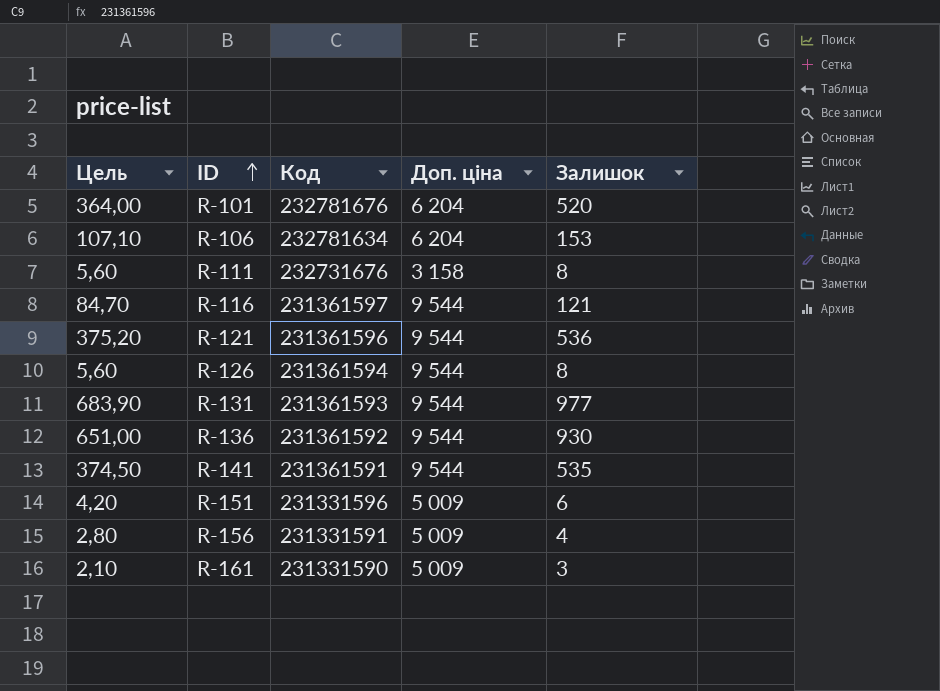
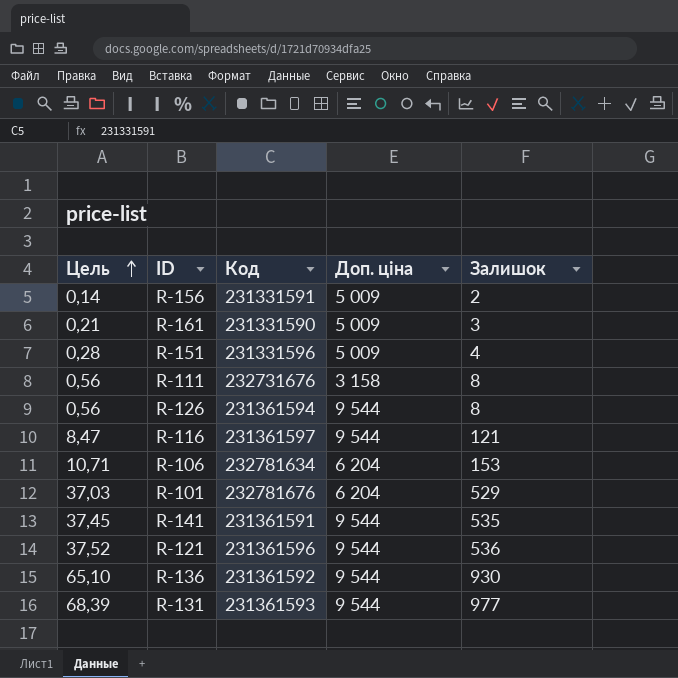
row order: ID ascending -> Цель ascending
column Цель | formula: [Залишок] * 0,7 -> [Залишок] * 0,07
R-156 | Залишок: 4 -> 2
R-151 | Залишок: 6 -> 4
R-101 | Залишок: 520 -> 529

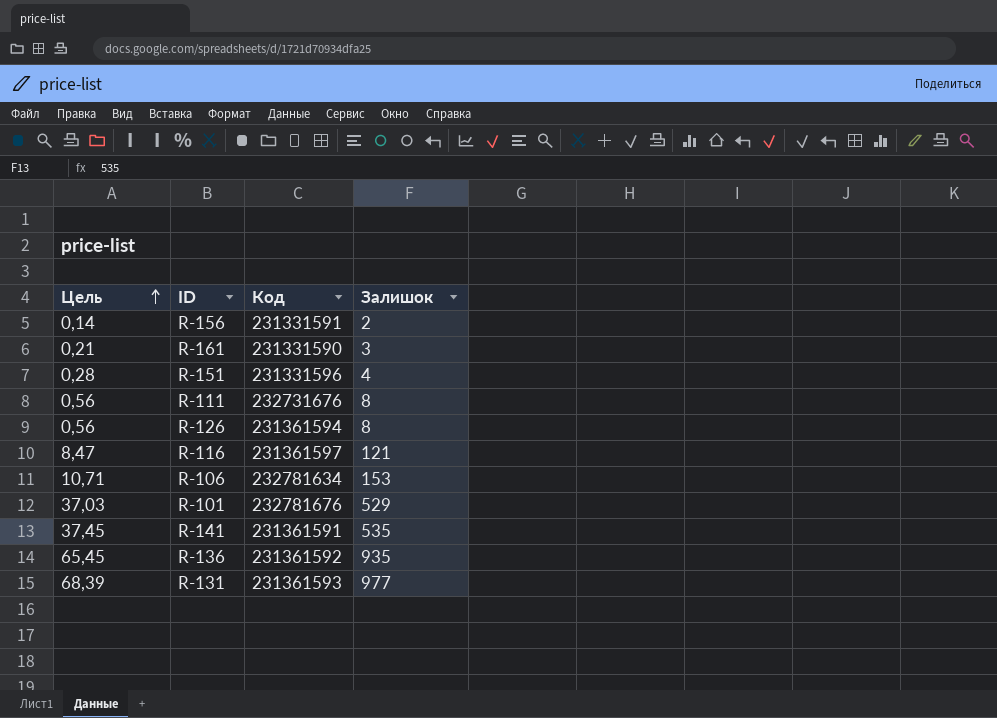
column Доп. ціна | position: 4 -> none
row R-121: 37,52 | 231361596 | 9 544 | 536 -> none
R-136 | Цель: 65,10 -> 65,45
R-136 | Залишок: 930 -> 935

